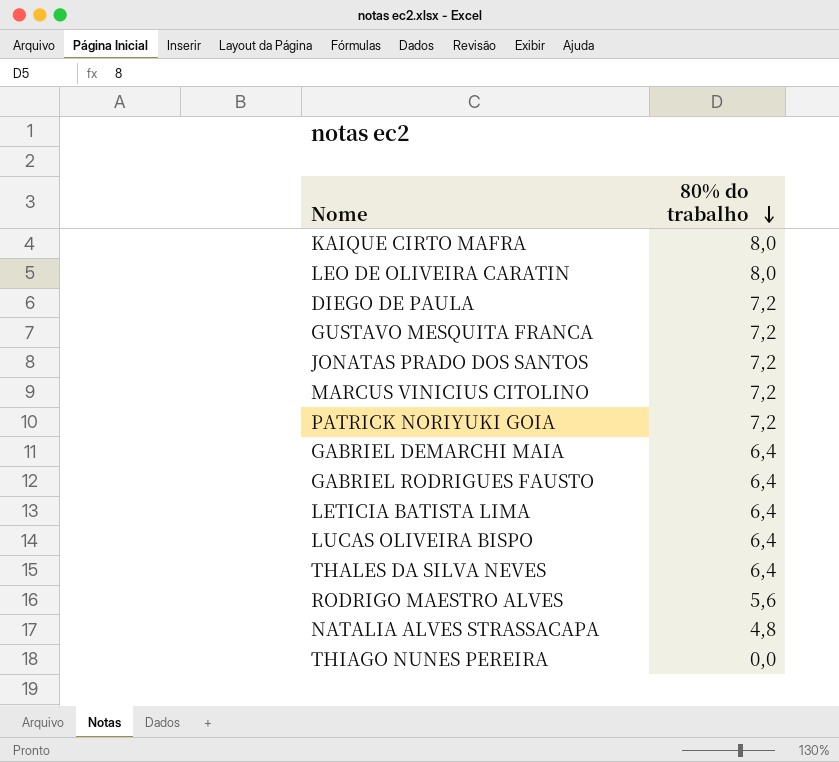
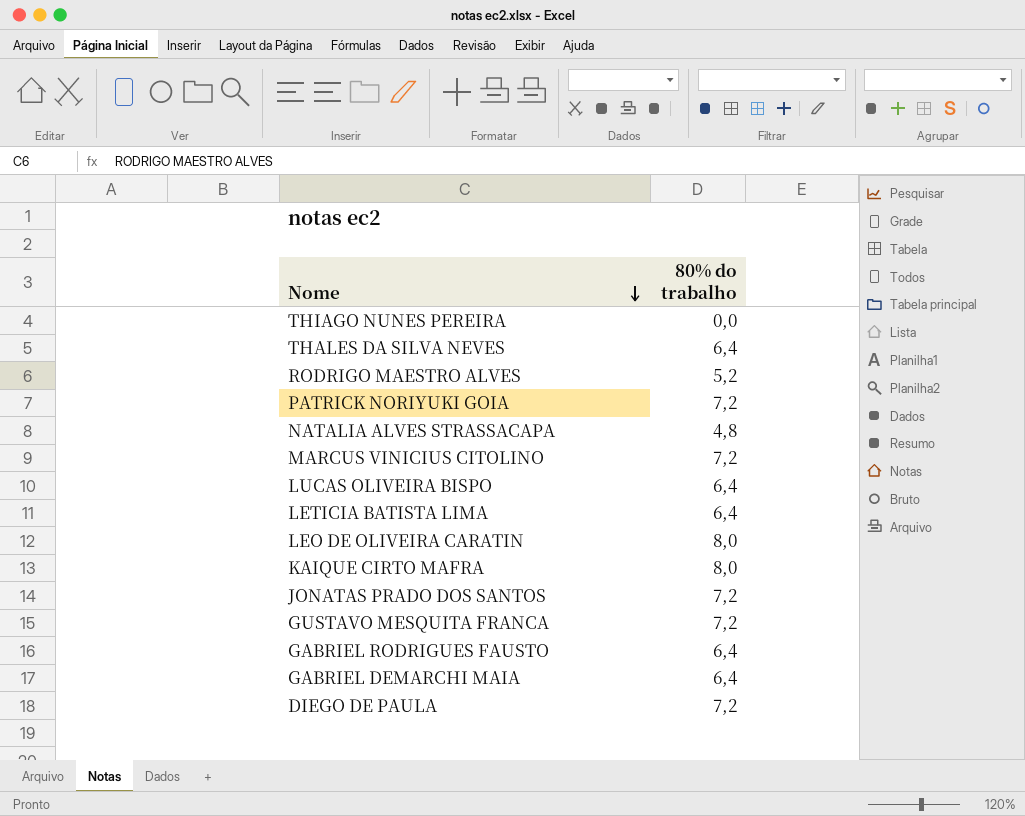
row order: 80% do trabalho descending -> Nome descending
RODRIGO MAESTRO ALVES | 80% do trabalho: 5,6 -> 5,2

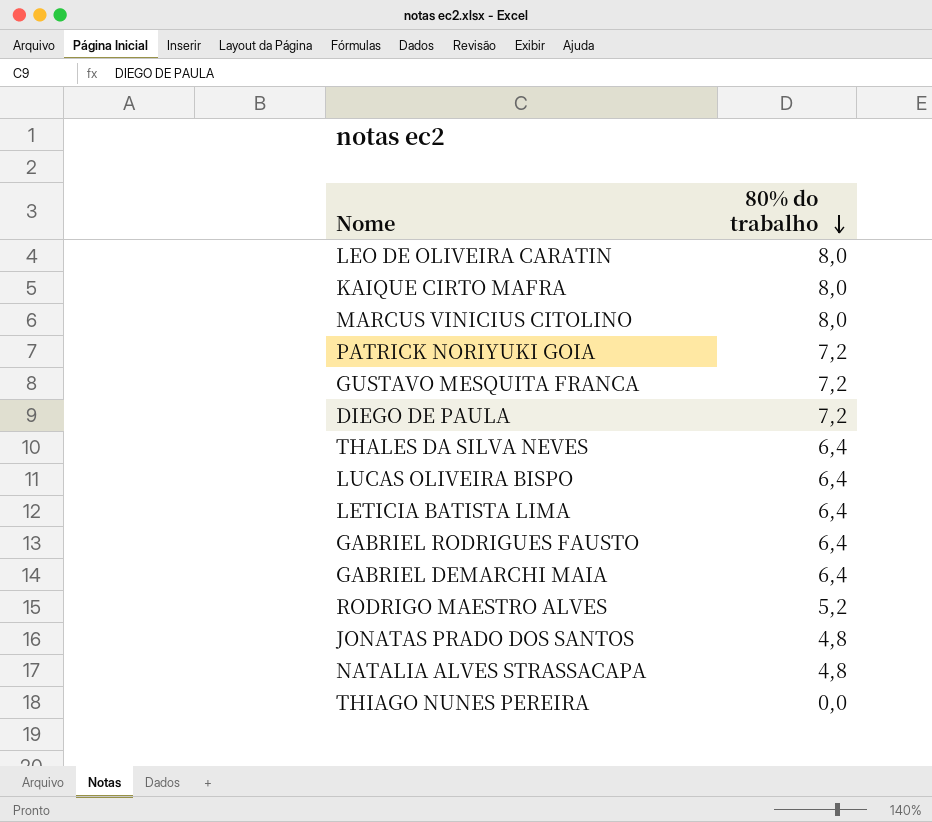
row order: Nome descending -> 80% do trabalho descending
MARCUS VINICIUS CITOLINO | 80% do trabalho: 7,2 -> 8,0
JONATAS PRADO DOS SANTOS | 80% do trabalho: 7,2 -> 4,8

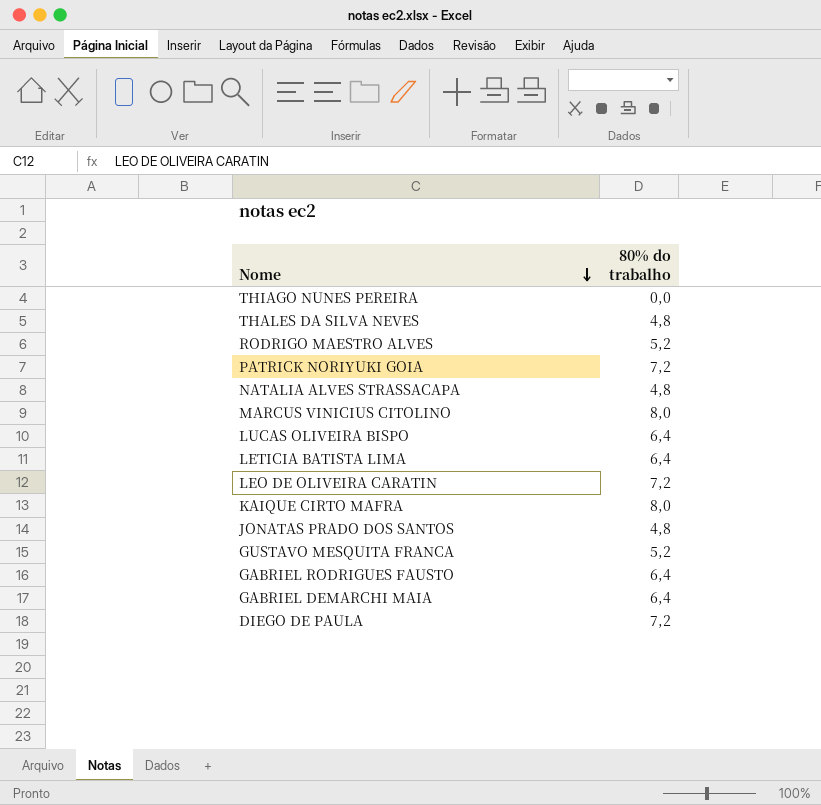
row order: 80% do trabalho descending -> Nome descending
THALES DA SILVA NEVES | 80% do trabalho: 6,4 -> 4,8
LEO DE OLIVEIRA CARATIN | 80% do trabalho: 8,0 -> 7,2
GUSTAVO MESQUITA FRANCA | 80% do trabalho: 7,2 -> 5,2

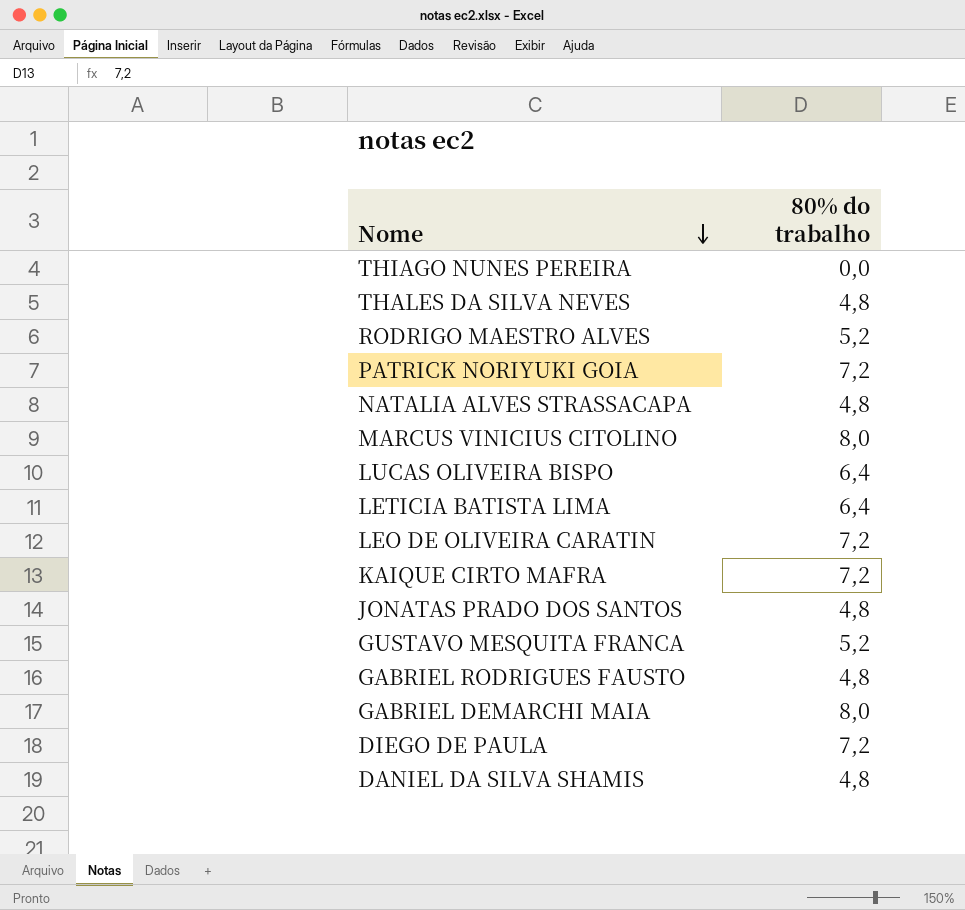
KAIQUE CIRTO MAFRA | 80% do trabalho: 8,0 -> 7,2
GABRIEL RODRIGUES FAUSTO | 80% do trabalho: 6,4 -> 4,8
GABRIEL DEMARCHI MAIA | 80% do trabalho: 6,4 -> 8,0
row DANIEL DA SILVA SHAMIS: none -> 4,8

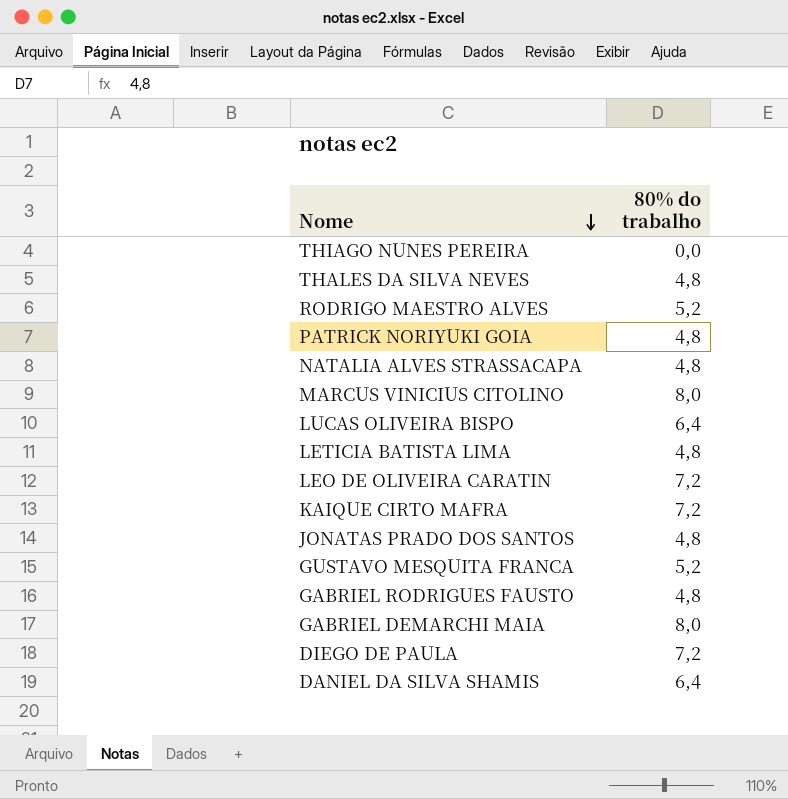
PATRICK NORIYUKI GOIA | 80% do trabalho: 7,2 -> 4,8
LETICIA BATISTA LIMA | 80% do trabalho: 6,4 -> 4,8
DANIEL DA SILVA SHAMIS | 80% do trabalho: 4,8 -> 6,4

